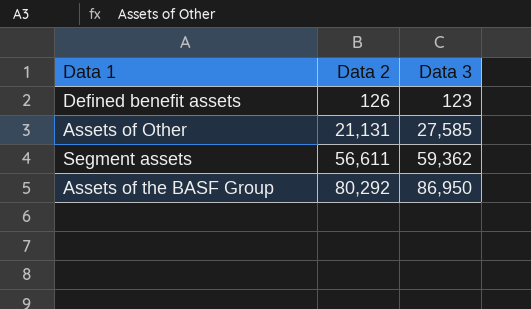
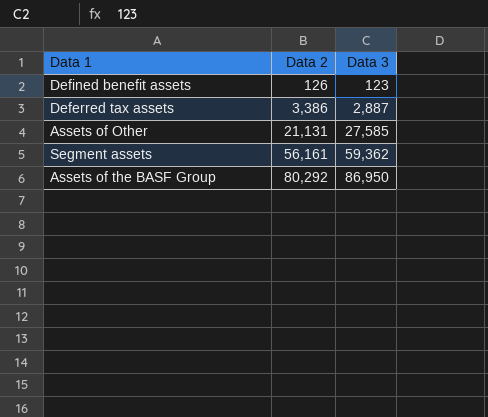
row Deferred tax assets: none -> 3,386 | 2,887
Segment assets | Data 2: 56,611 -> 56,161

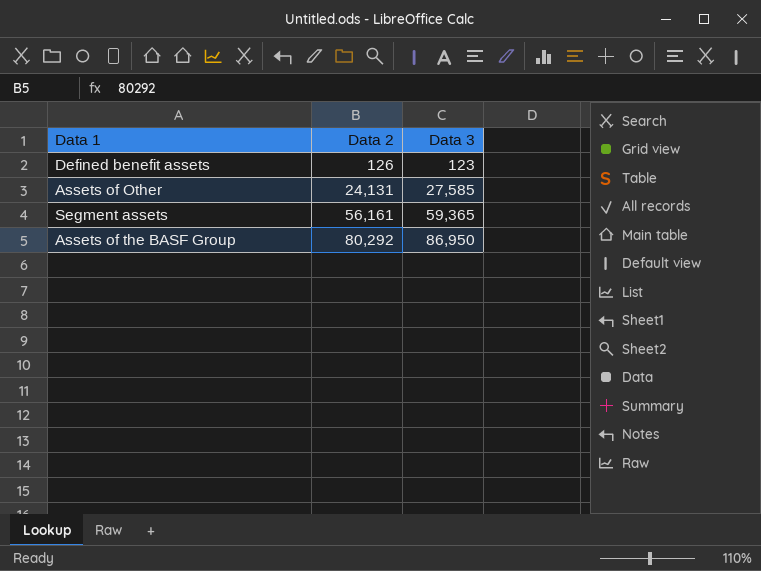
row Deferred tax assets: 3,386 | 2,887 -> none
Assets of Other | Data 2: 21,131 -> 24,131
Segment assets | Data 3: 59,362 -> 59,365

